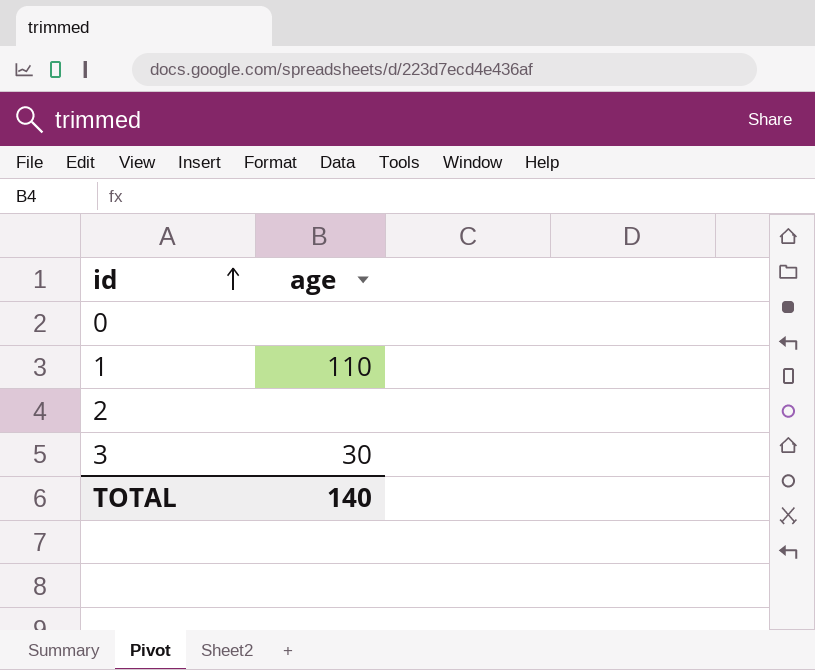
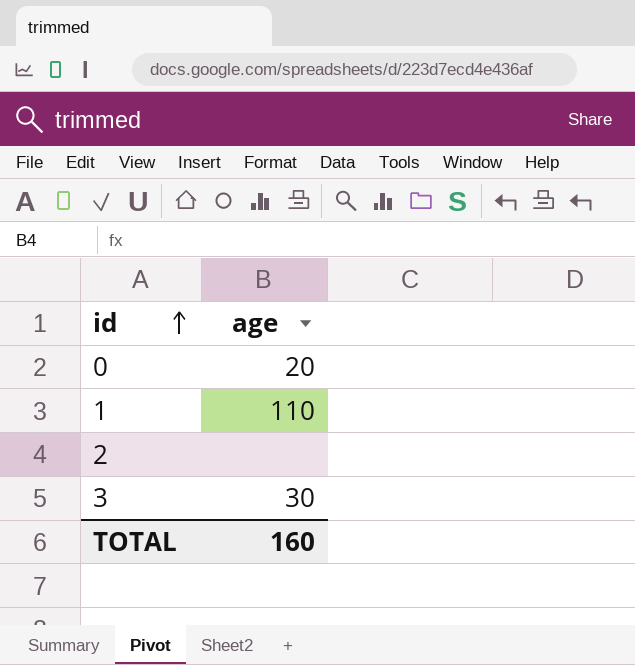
0 | age: none -> 20
TOTAL | age: 140 -> 160

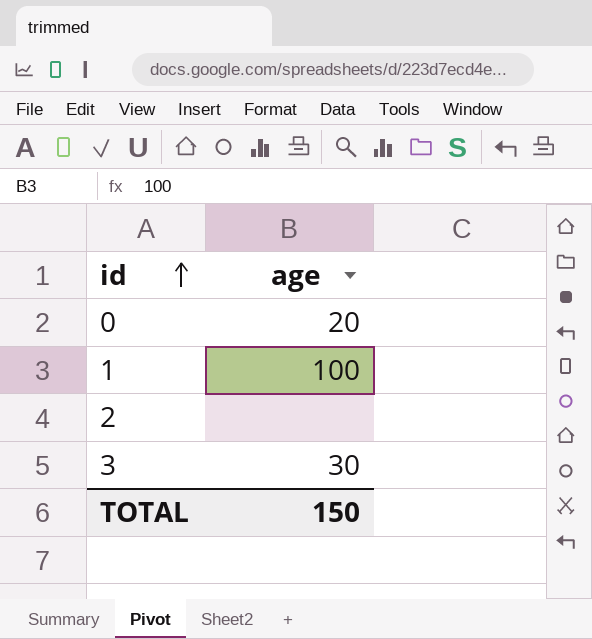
1 | age: 110 -> 100
TOTAL | age: 160 -> 150

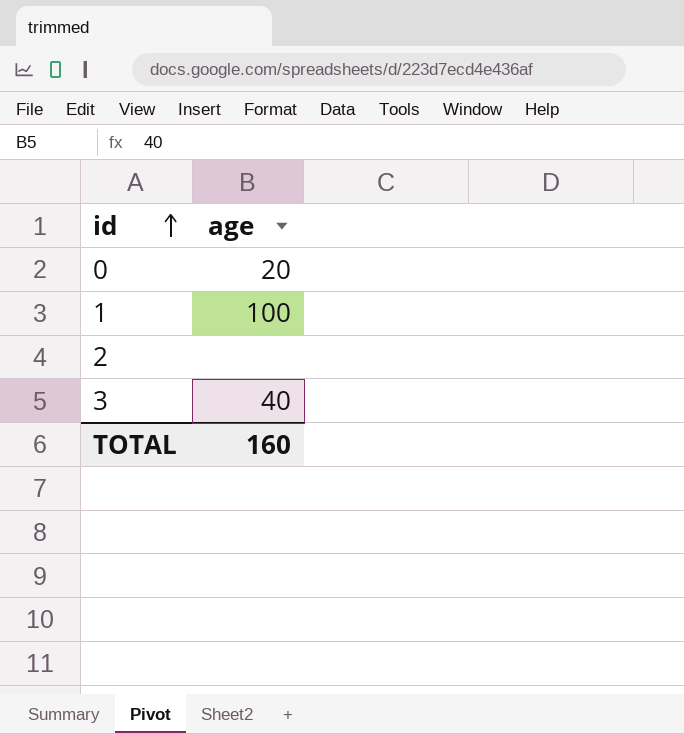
3 | age: 30 -> 40
TOTAL | age: 150 -> 160

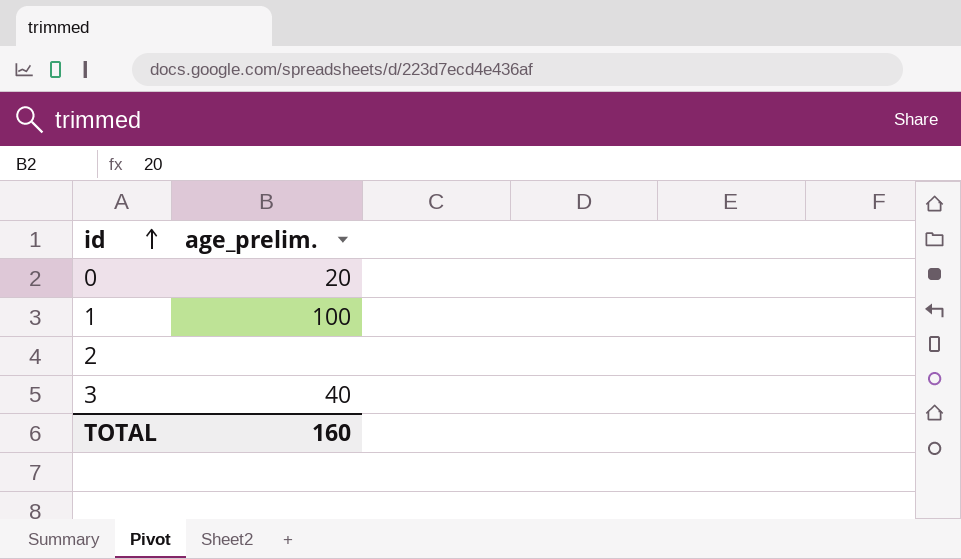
column name: age -> age_prelim.

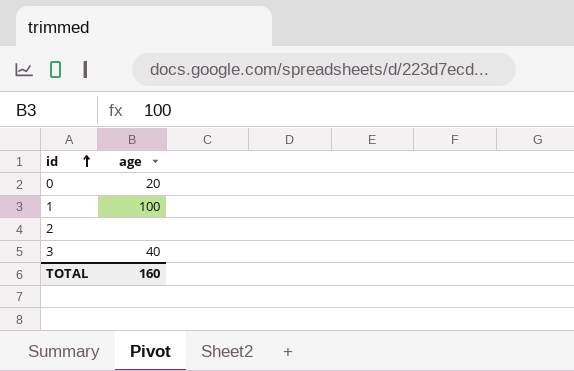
column name: age_prelim. -> age

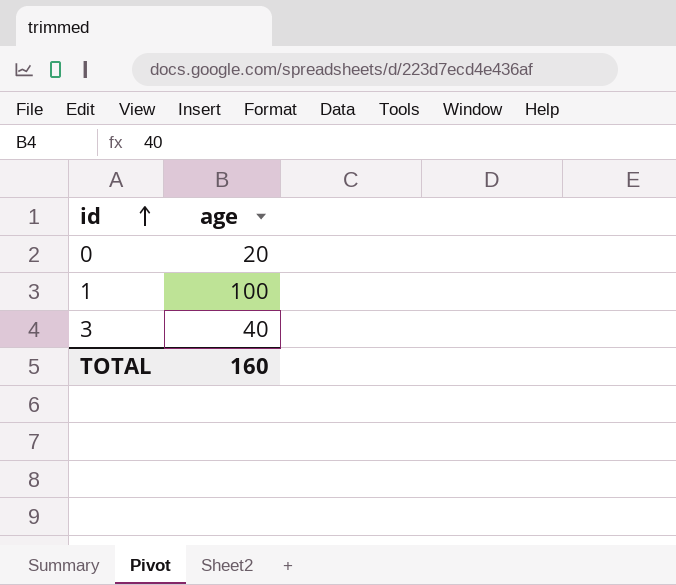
row 2: none -> none

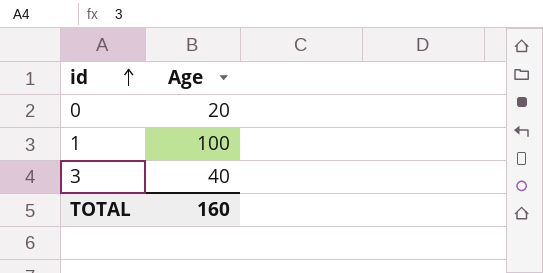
column name: age -> Age

